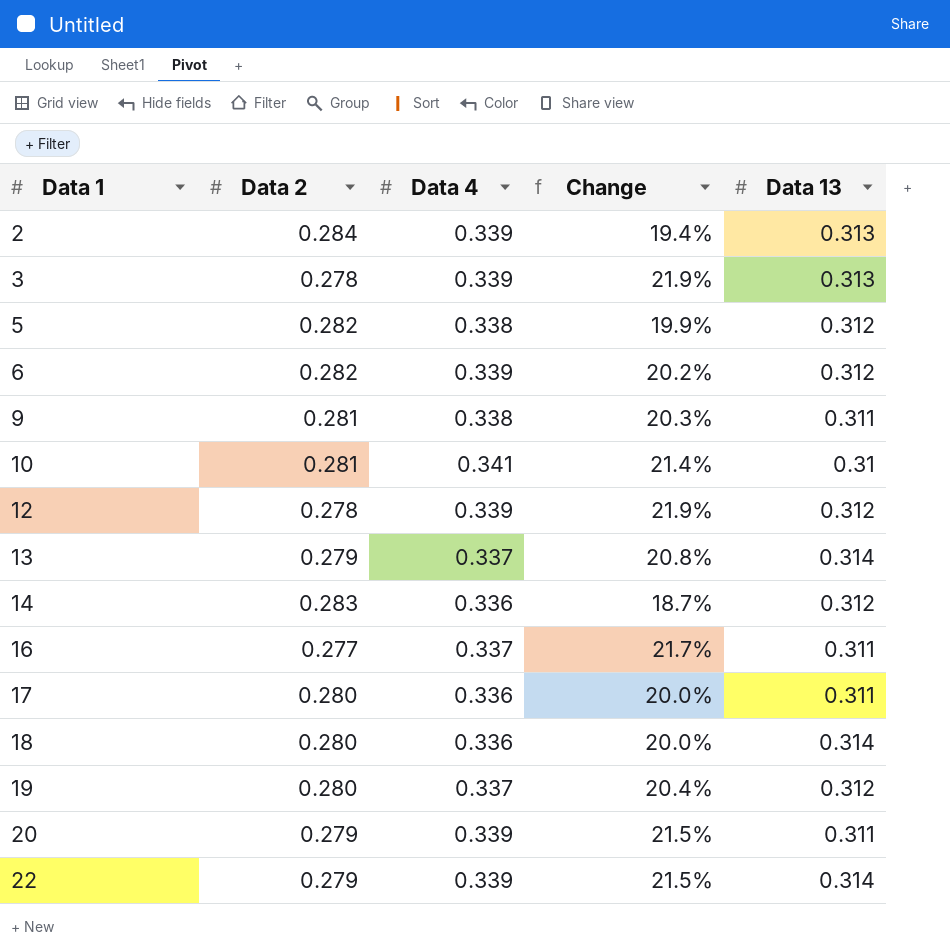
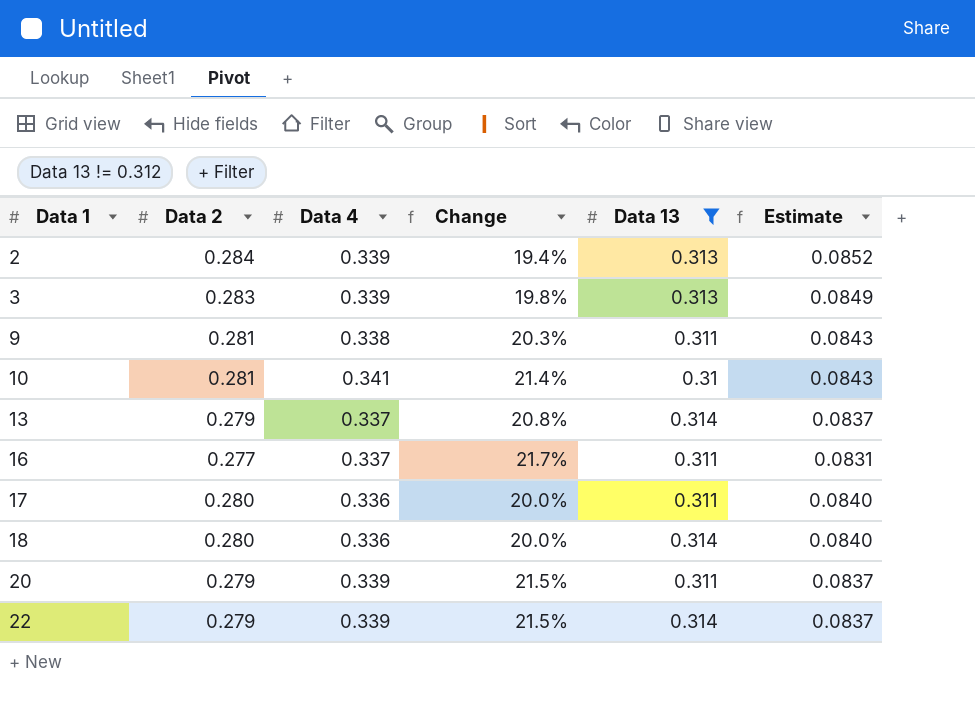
filter: none -> Data 13 != 0.312
column Estimate | formula: none -> [Data 2] * 0.3
3 | Data 2: 0.278 -> 0.283
3 | Change: 21.9% -> 19.8%

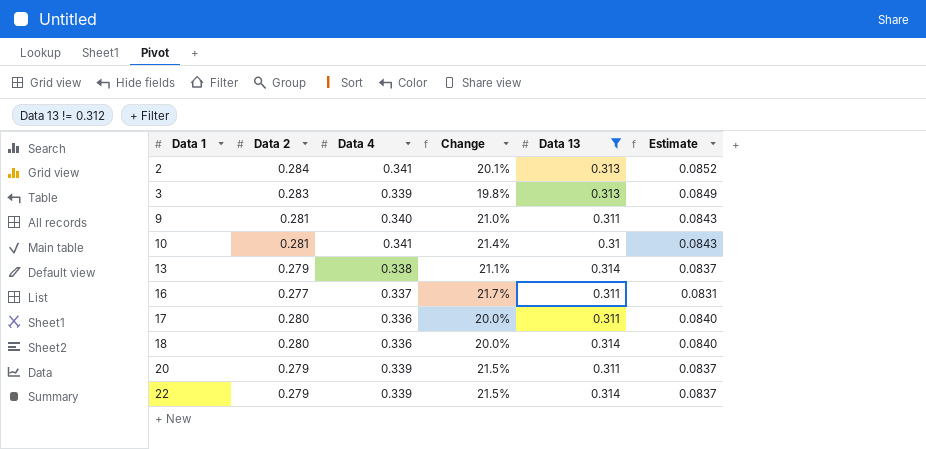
2 | Data 4: 0.339 -> 0.341
2 | Change: 19.4% -> 20.1%
9 | Data 4: 0.338 -> 0.340
9 | Change: 20.3% -> 21.0%
13 | Data 4: 0.337 -> 0.338
13 | Change: 20.8% -> 21.1%

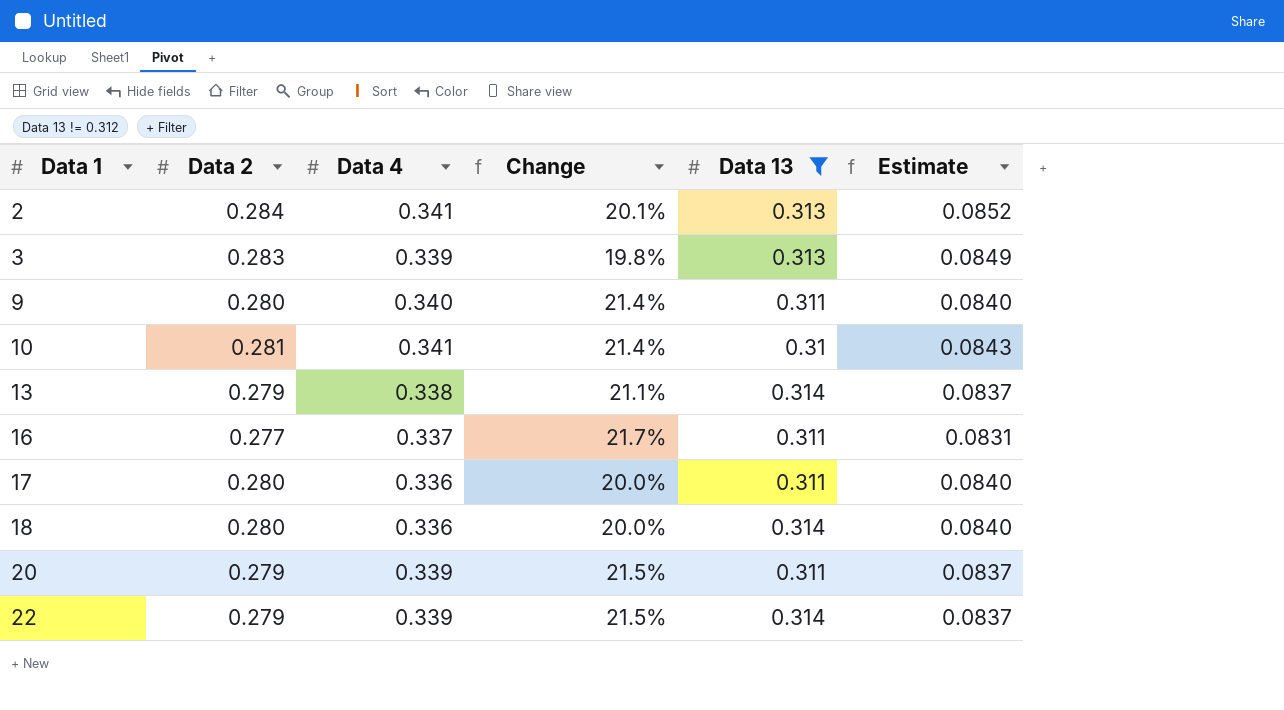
9 | Data 2: 0.281 -> 0.280
9 | Change: 21.0% -> 21.4%
9 | Estimate: 0.0843 -> 0.0840

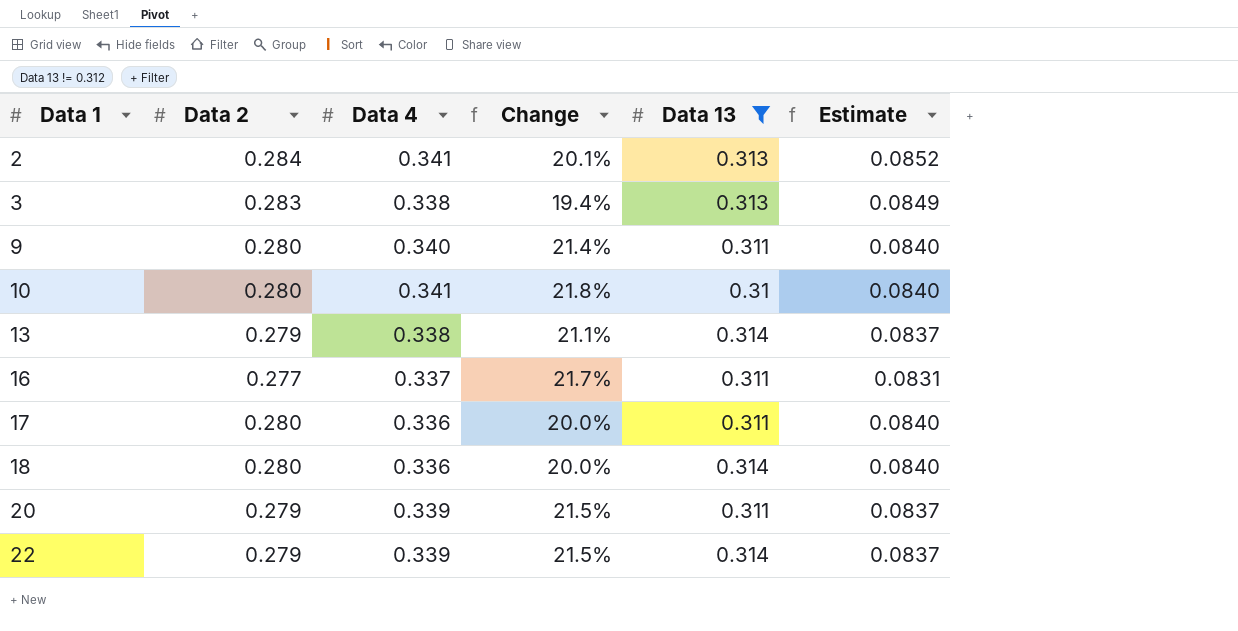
3 | Data 4: 0.339 -> 0.338
3 | Change: 19.8% -> 19.4%
10 | Data 2: 0.281 -> 0.280
10 | Change: 21.4% -> 21.8%
10 | Estimate: 0.0843 -> 0.0840

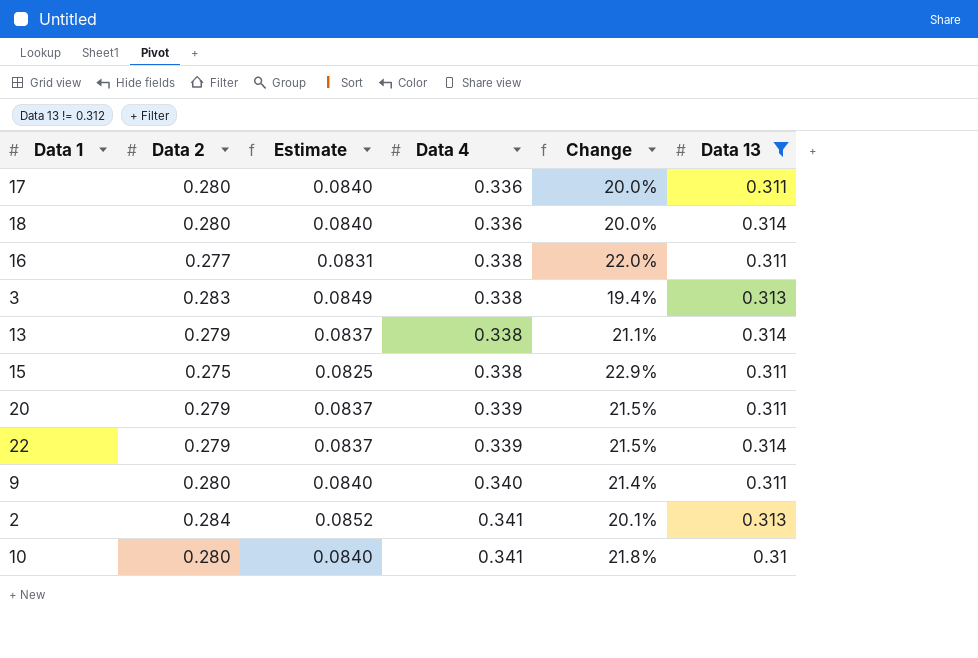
row order: Data 1 ascending -> Data 4 ascending
column Estimate | position: 6 -> 3
16 | Data 4: 0.337 -> 0.338
16 | Change: 21.7% -> 22.0%
row 15: none -> 0.275 | 0.0825 | 0.338 | 22.9% | 0.311

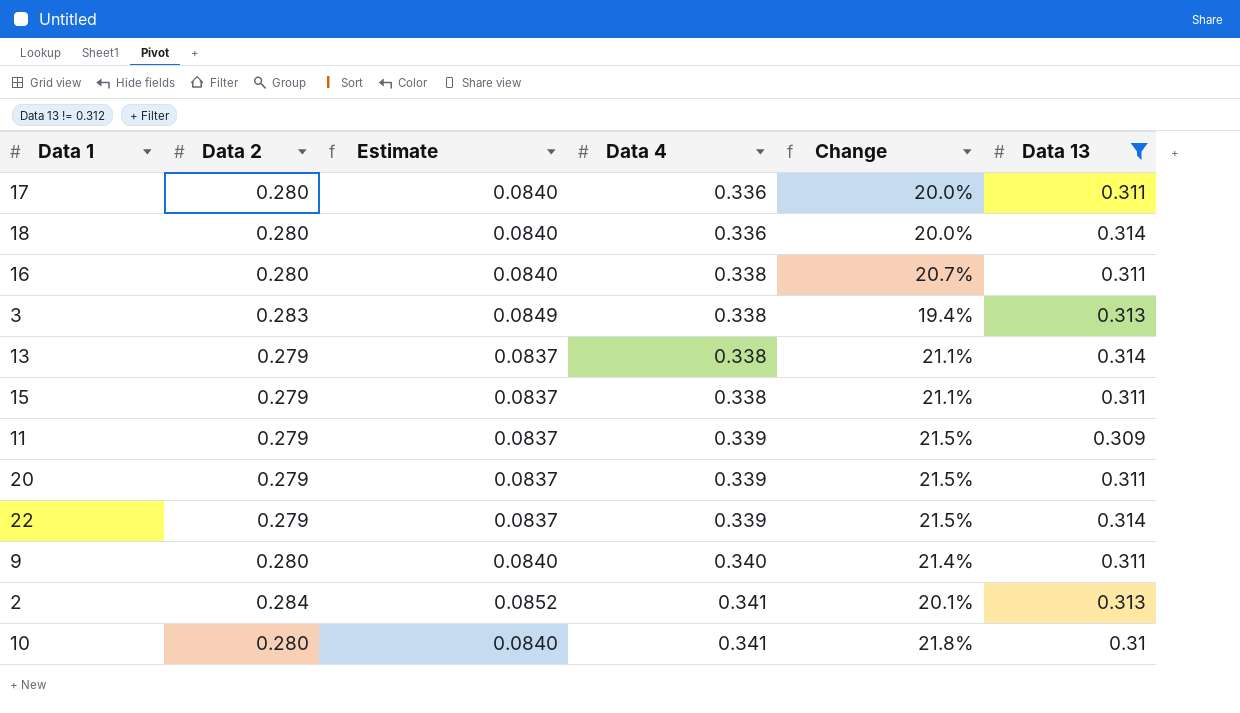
16 | Data 2: 0.277 -> 0.280
16 | Estimate: 0.0831 -> 0.0840
16 | Change: 22.0% -> 20.7%
15 | Data 2: 0.275 -> 0.279
15 | Estimate: 0.0825 -> 0.0837
15 | Change: 22.9% -> 21.1%
row 11: none -> 0.279 | 0.0837 | 0.339 | 21.5% | 0.309

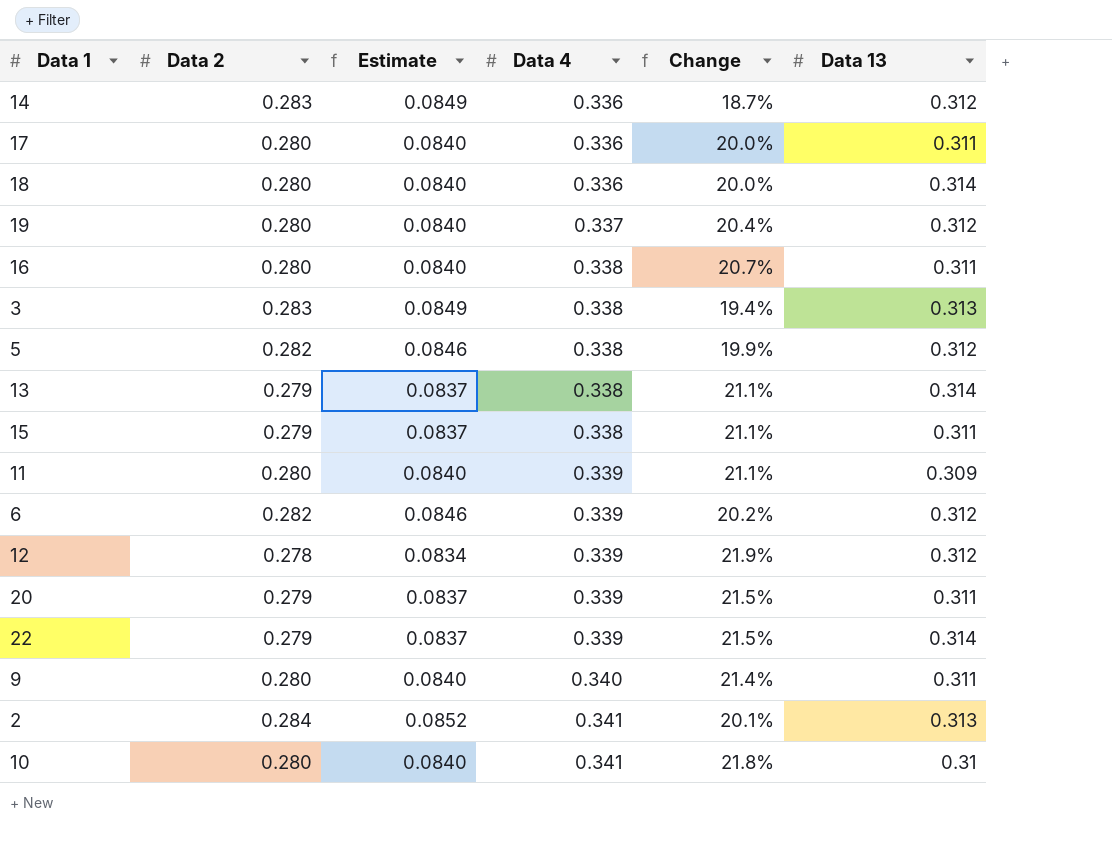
filter: Data 13 != 0.312 -> none
11 | Data 2: 0.279 -> 0.280
11 | Estimate: 0.0837 -> 0.0840
11 | Change: 21.5% -> 21.1%

